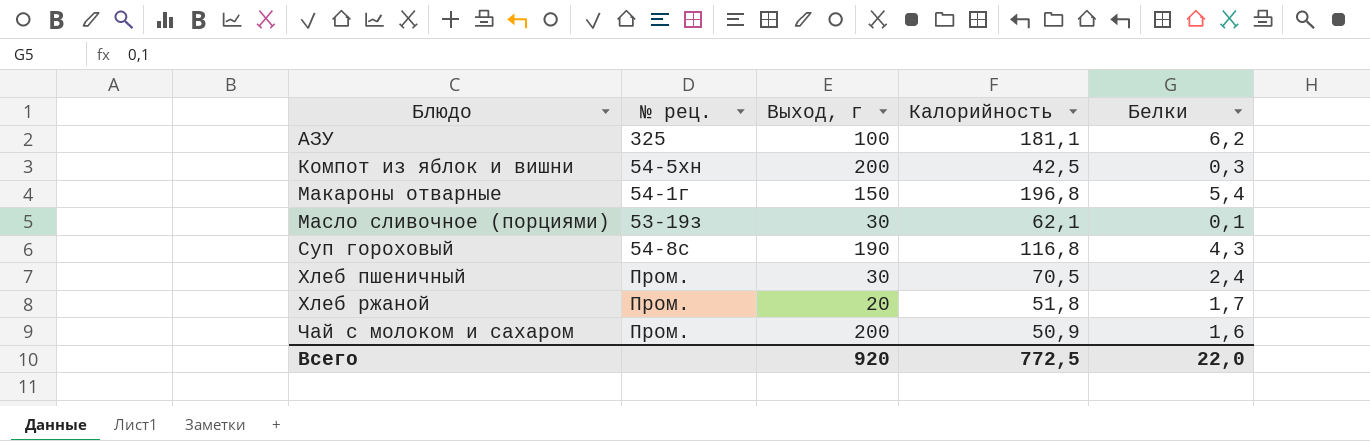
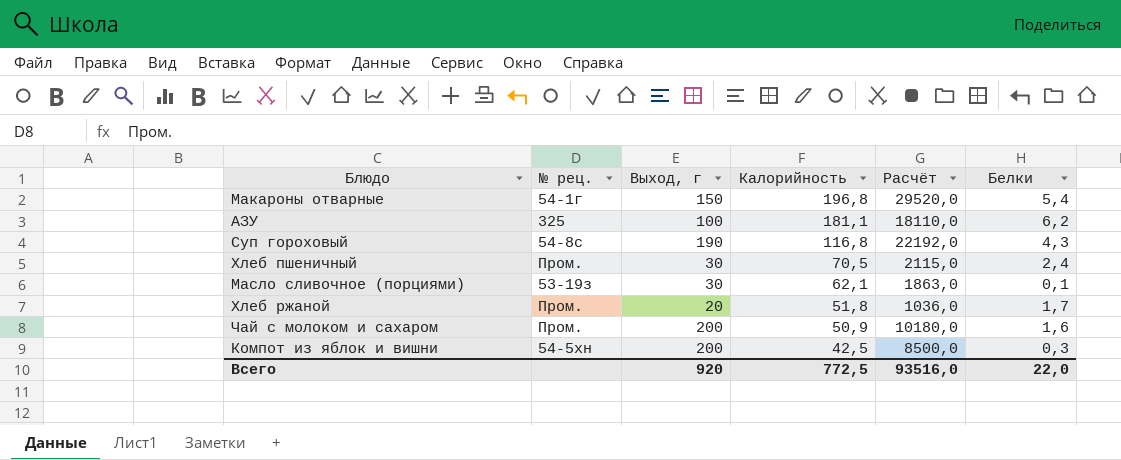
row order: Блюдо ascending -> Калорийность descending
column Расчёт | formula: none -> [Выход, г] * [Калорийность]

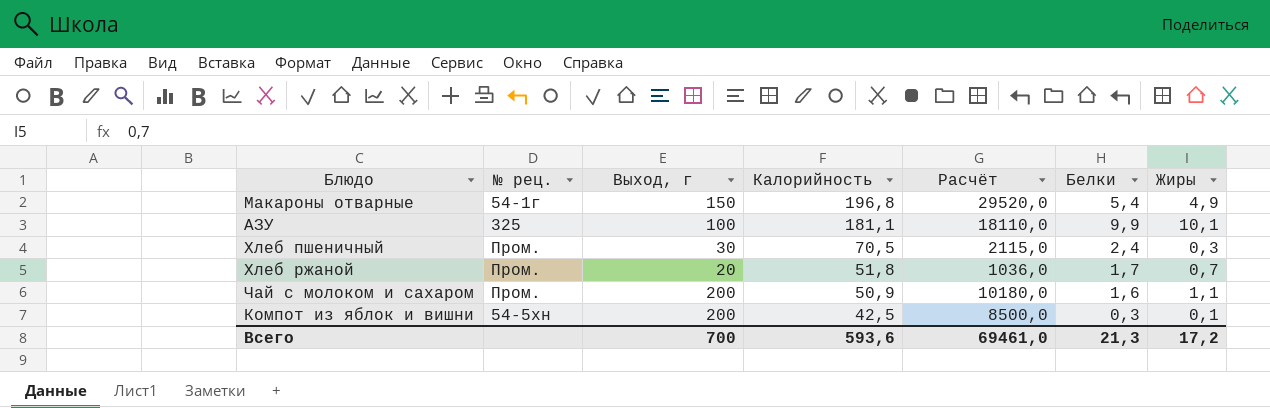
column Жиры | position: none -> 7
row Суп гороховый: 54-8с | 190 | 116,8 | 22192,0 | 4,3 -> none
row Масло сливочное (порциями): 53-19з | 30 | 62,1 | 1863,0 | 0,1 -> none
АЗУ | Белки: 6,2 -> 9,9
Всего | Выход, г: 920 -> 700
Всего | Калорийность: 772,5 -> 593,6
Всего | Расчёт: 93516,0 -> 69461,0
Всего | Белки: 22,0 -> 21,3

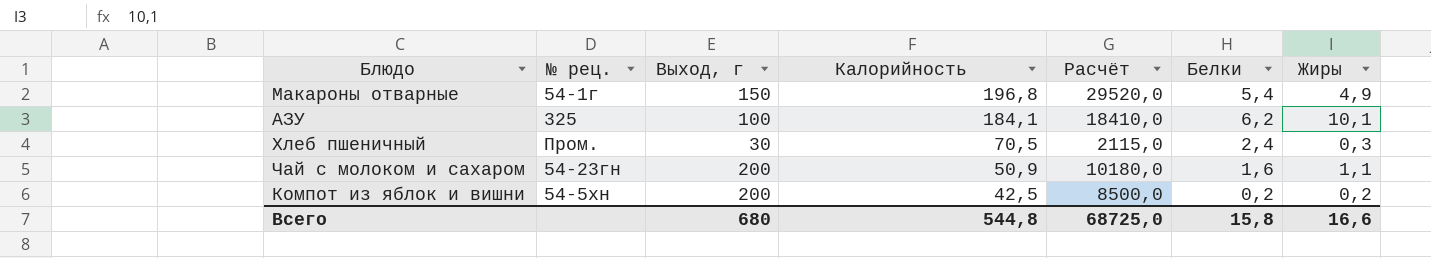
row Хлеб ржаной: Пром. | 20 | 51,8 | 1036,0 | 1,7 | 0,7 -> none
АЗУ | Калорийность: 181,1 -> 184,1
АЗУ | Расчёт: 18110,0 -> 18410,0
АЗУ | Белки: 9,9 -> 6,2
Чай с молоком и сахаром | № рец.: Пром. -> 54-23гн
Компот из яблок и вишни | Белки: 0,3 -> 0,2
Компот из яблок и вишни | Жиры: 0,1 -> 0,2
Всего | Выход, г: 700 -> 680
Всего | Калорийность: 593,6 -> 544,8
Всего | Расчёт: 69461,0 -> 68725,0
Всего | Белки: 21,3 -> 15,8
Всего | Жиры: 17,2 -> 16,6

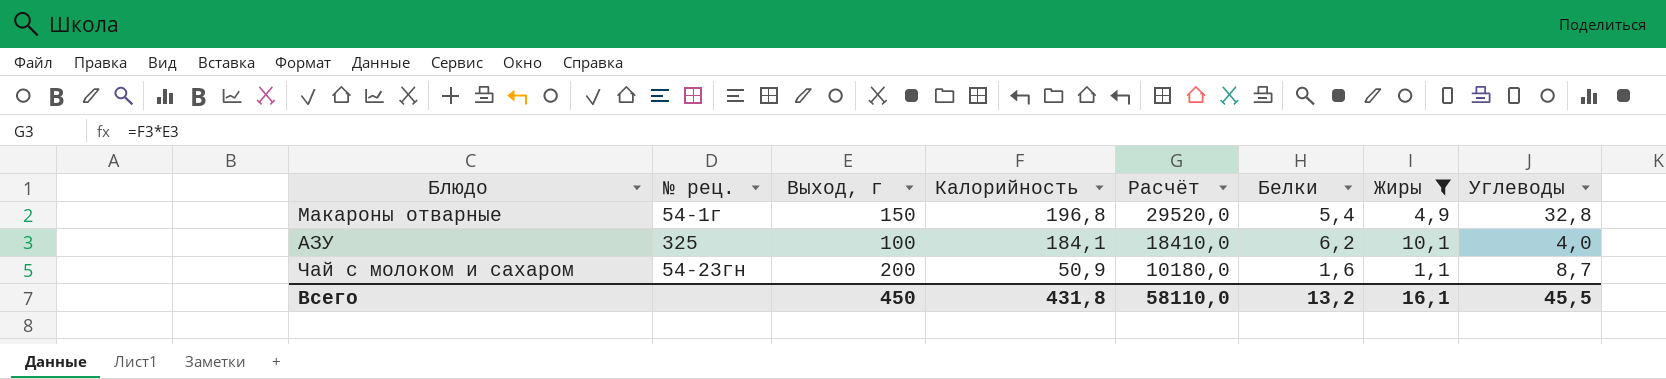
filter: none -> Жиры >= 1,1
column Углеводы | position: none -> 8
Всего | Выход, г: 680 -> 450
Всего | Калорийность: 544,8 -> 431,8
Всего | Расчёт: 68725,0 -> 58110,0
Всего | Белки: 15,8 -> 13,2
Всего | Жиры: 16,6 -> 16,1

